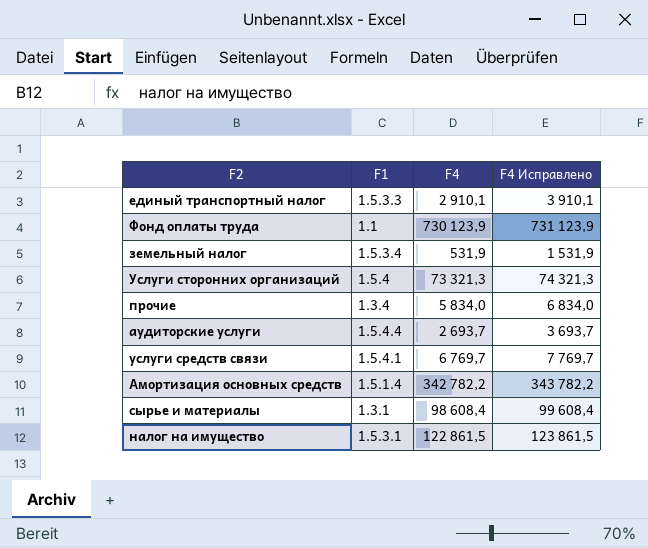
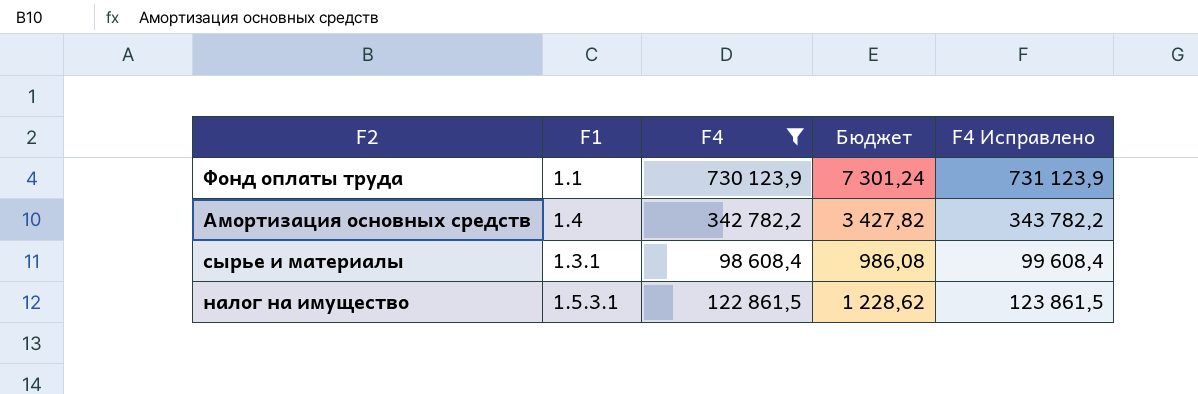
filter: none -> F4 >= 98 608,4
column Бюджет | formula: none -> [F4] * 0,01
Амортизация основных средств | F1: 1.5.1.4 -> 1.4

